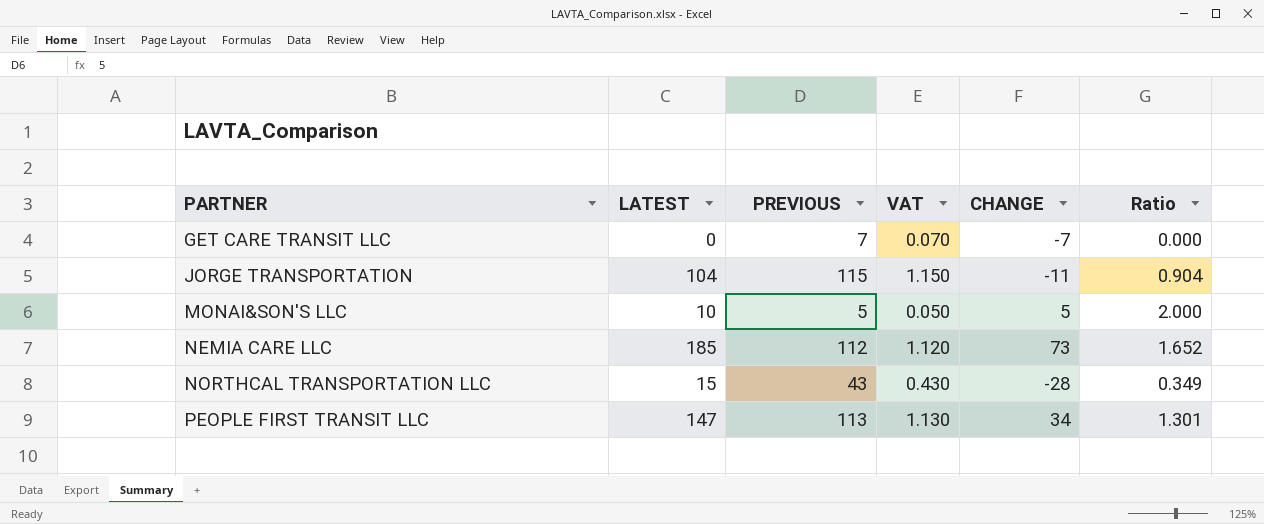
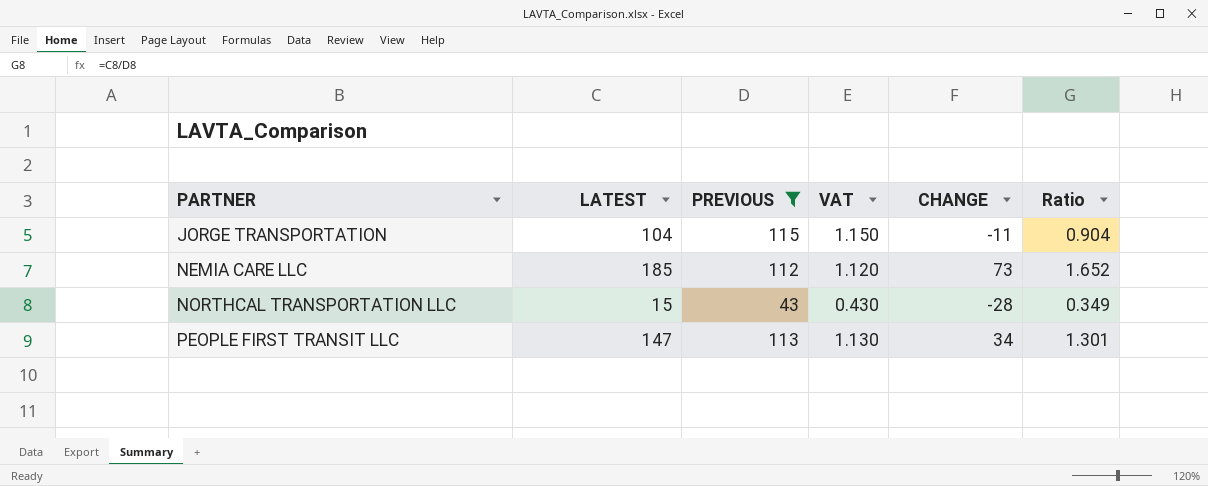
filter: none -> PREVIOUS >= 43

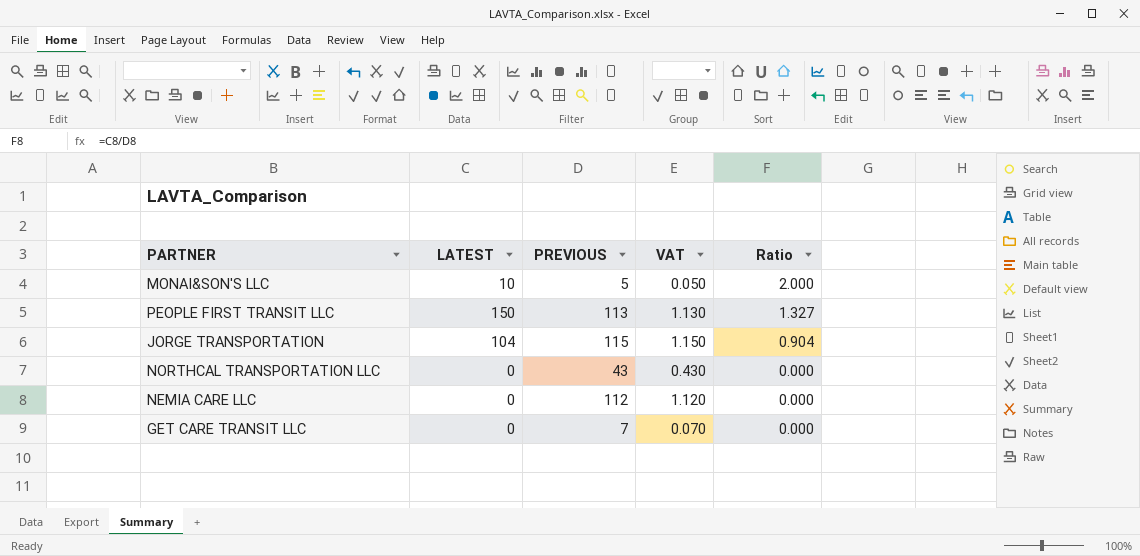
filter: PREVIOUS >= 43 -> none
row order: PARTNER ascending -> Ratio descending
column CHANGE | formula: [LATEST] - [PREVIOUS] -> none
PEOPLE FIRST TRANSIT LLC | LATEST: 147 -> 150
PEOPLE FIRST TRANSIT LLC | Ratio: 1.301 -> 1.327
NORTHCAL TRANSPORTATION LLC | LATEST: 15 -> 0
NORTHCAL TRANSPORTATION LLC | Ratio: 0.349 -> 0.000
NEMIA CARE LLC | LATEST: 185 -> 0
NEMIA CARE LLC | Ratio: 1.652 -> 0.000

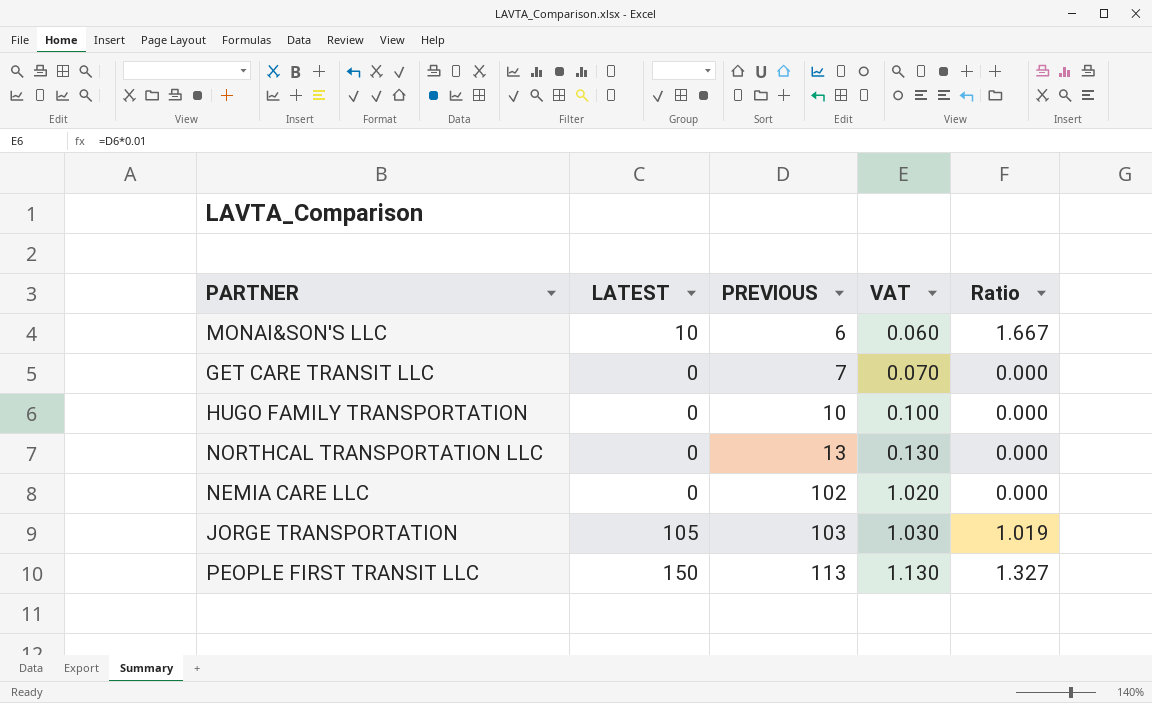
row order: Ratio descending -> PREVIOUS ascending
MONAI&SON'S LLC | PREVIOUS: 5 -> 6
MONAI&SON'S LLC | VAT: 0.050 -> 0.060
MONAI&SON'S LLC | Ratio: 2.000 -> 1.667
row HUGO FAMILY TRANSPORTATION: none -> 0 | 10 | 0.100 | 0.000
NORTHCAL TRANSPORTATION LLC | PREVIOUS: 43 -> 13
NORTHCAL TRANSPORTATION LLC | VAT: 0.430 -> 0.130
NEMIA CARE LLC | PREVIOUS: 112 -> 102
NEMIA CARE LLC | VAT: 1.120 -> 1.020
JORGE TRANSPORTATION | LATEST: 104 -> 105
JORGE TRANSPORTATION | PREVIOUS: 115 -> 103
JORGE TRANSPORTATION | VAT: 1.150 -> 1.030
JORGE TRANSPORTATION | Ratio: 0.904 -> 1.019

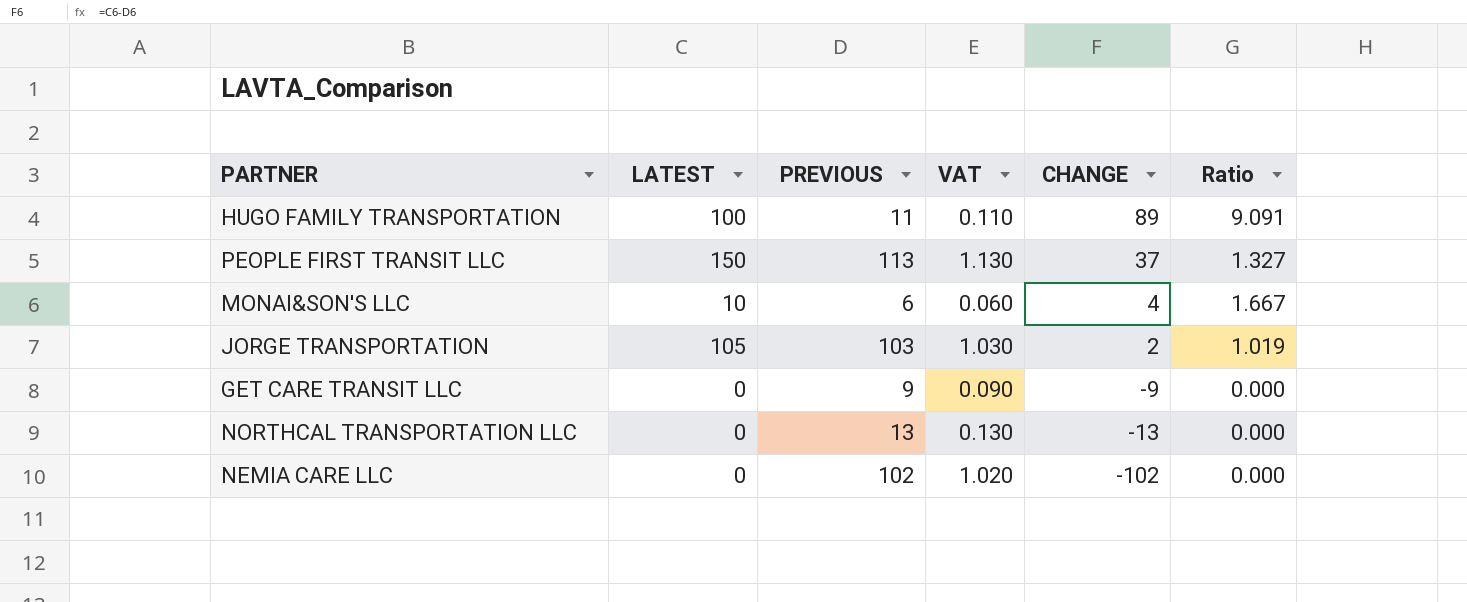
row order: PREVIOUS ascending -> CHANGE descending
column CHANGE | formula: none -> [LATEST] - [PREVIOUS]
HUGO FAMILY TRANSPORTATION | LATEST: 0 -> 100
HUGO FAMILY TRANSPORTATION | PREVIOUS: 10 -> 11
HUGO FAMILY TRANSPORTATION | VAT: 0.100 -> 0.110
HUGO FAMILY TRANSPORTATION | Ratio: 0.000 -> 9.091
GET CARE TRANSIT LLC | PREVIOUS: 7 -> 9
GET CARE TRANSIT LLC | VAT: 0.070 -> 0.090

